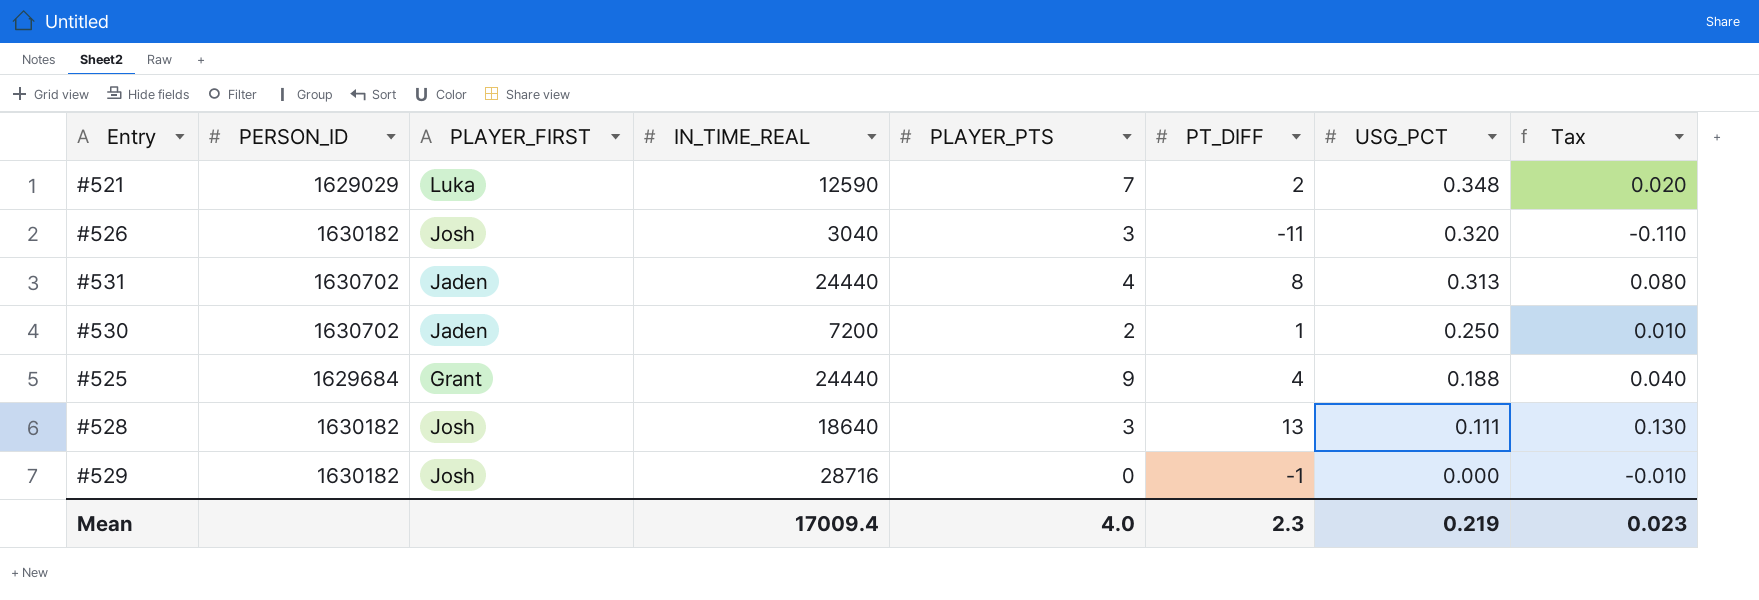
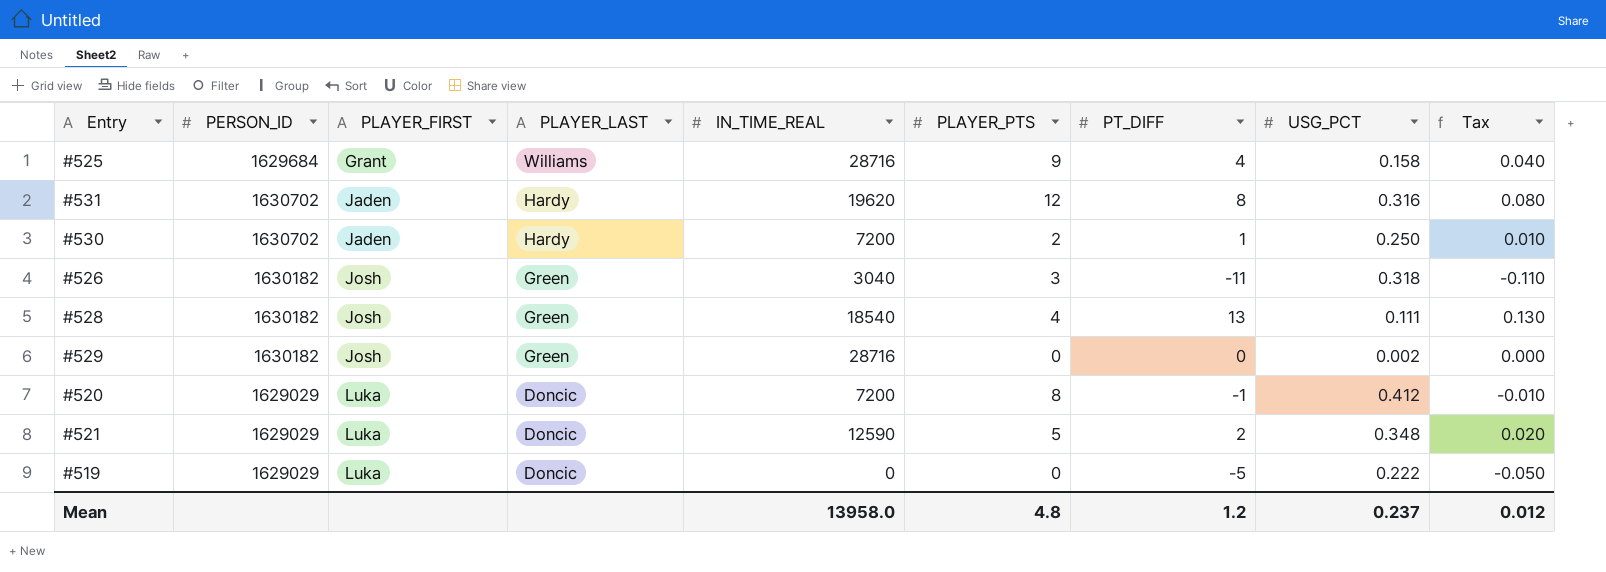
row order: USG_PCT descending -> PLAYER_FIRST ascending
column PLAYER_LAST | position: none -> 4
#525 | IN_TIME_REAL: 24440 -> 28716
#525 | USG_PCT: 0.188 -> 0.158
#531 | IN_TIME_REAL: 24440 -> 19620
#531 | PLAYER_PTS: 4 -> 12
#531 | USG_PCT: 0.313 -> 0.316
#526 | USG_PCT: 0.320 -> 0.318
#528 | IN_TIME_REAL: 18640 -> 18540
#528 | PLAYER_PTS: 3 -> 4
#529 | PT_DIFF: -1 -> 0
#529 | USG_PCT: 0.000 -> 0.002
#529 | Tax: -0.010 -> 0.000
row #520: none -> 1629029 | Luka | Doncic | 7200 | 8 | -1 | 0.412 | -0.010
#521 | PLAYER_PTS: 7 -> 5
row #519: none -> 1629029 | Luka | Doncic | 0 | 0 | -5 | 0.222 | -0.050
Mean | IN_TIME_REAL: 17009.4 -> 13958.0
Mean | PLAYER_PTS: 4.0 -> 4.8
Mean | PT_DIFF: 2.3 -> 1.2
Mean | USG_PCT: 0.219 -> 0.237
Mean | Tax: 0.023 -> 0.012

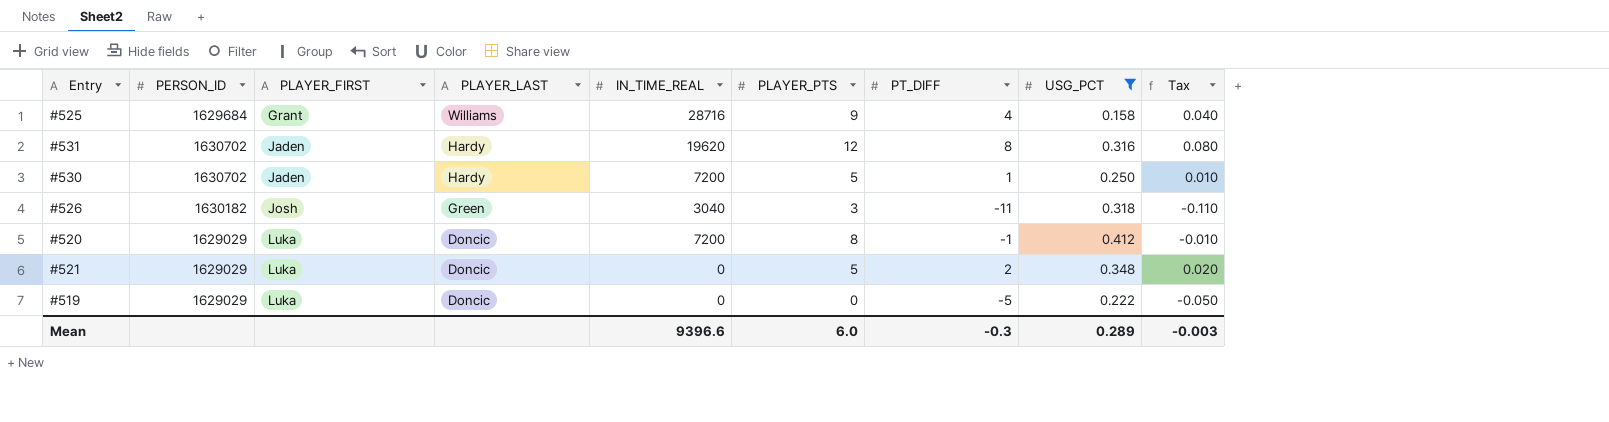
filter: none -> USG_PCT >= 0.158
#530 | PLAYER_PTS: 2 -> 5
#521 | IN_TIME_REAL: 12590 -> 0
Mean | IN_TIME_REAL: 13958.0 -> 9396.6
Mean | PLAYER_PTS: 4.8 -> 6.0
Mean | PT_DIFF: 1.2 -> -0.3
Mean | USG_PCT: 0.237 -> 0.289
Mean | Tax: 0.012 -> -0.003

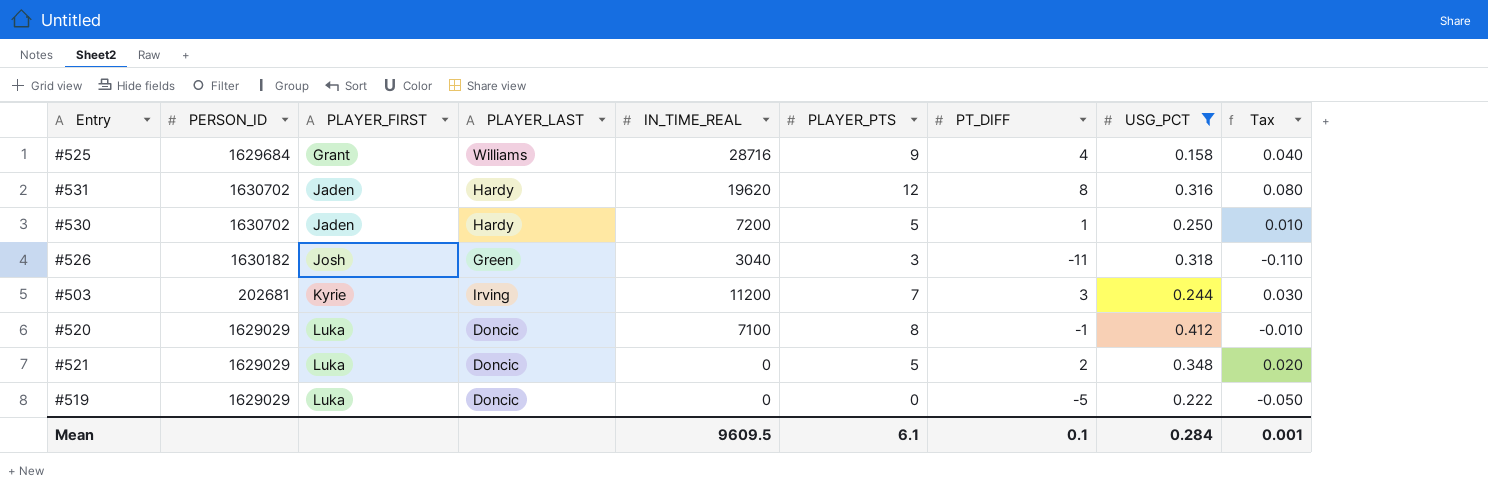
row #503: none -> 202681 | Kyrie | Irving | 11200 | 7 | 3 | 0.244 | 0.030
#520 | IN_TIME_REAL: 7200 -> 7100
Mean | IN_TIME_REAL: 9396.6 -> 9609.5
Mean | PLAYER_PTS: 6.0 -> 6.1
Mean | PT_DIFF: -0.3 -> 0.1
Mean | USG_PCT: 0.289 -> 0.284
Mean | Tax: -0.003 -> 0.001

